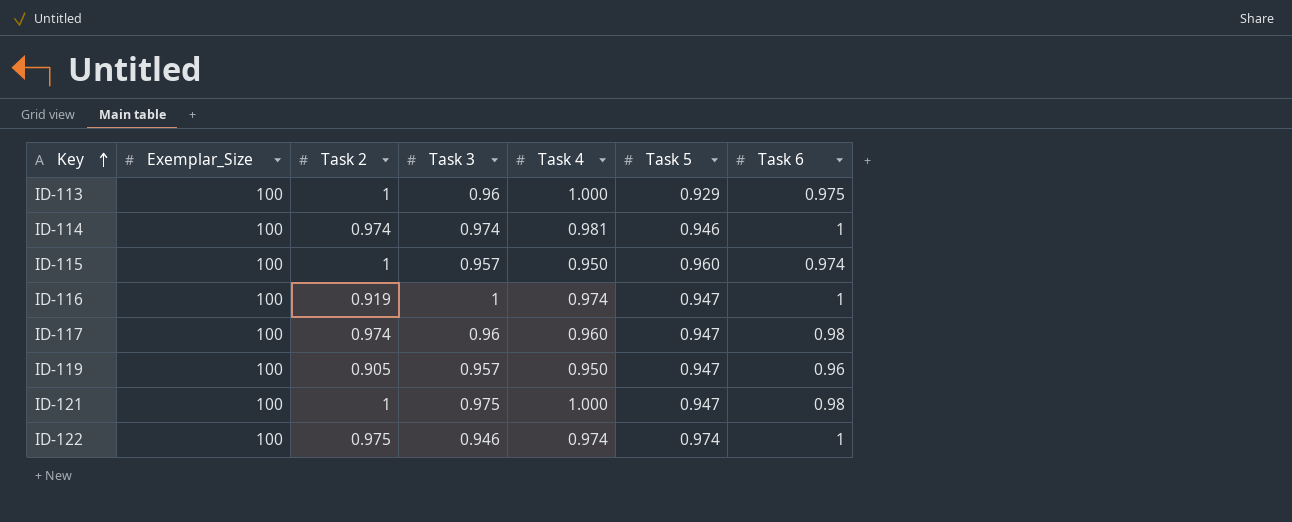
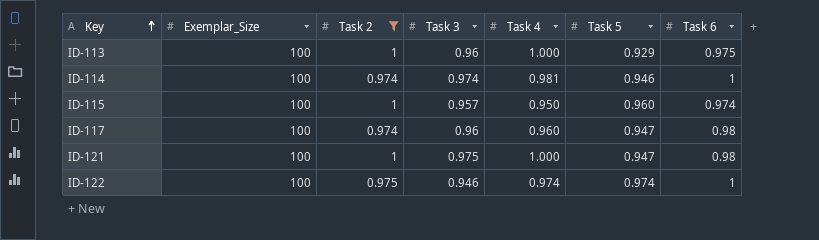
filter: none -> Task 2 >= 0.974

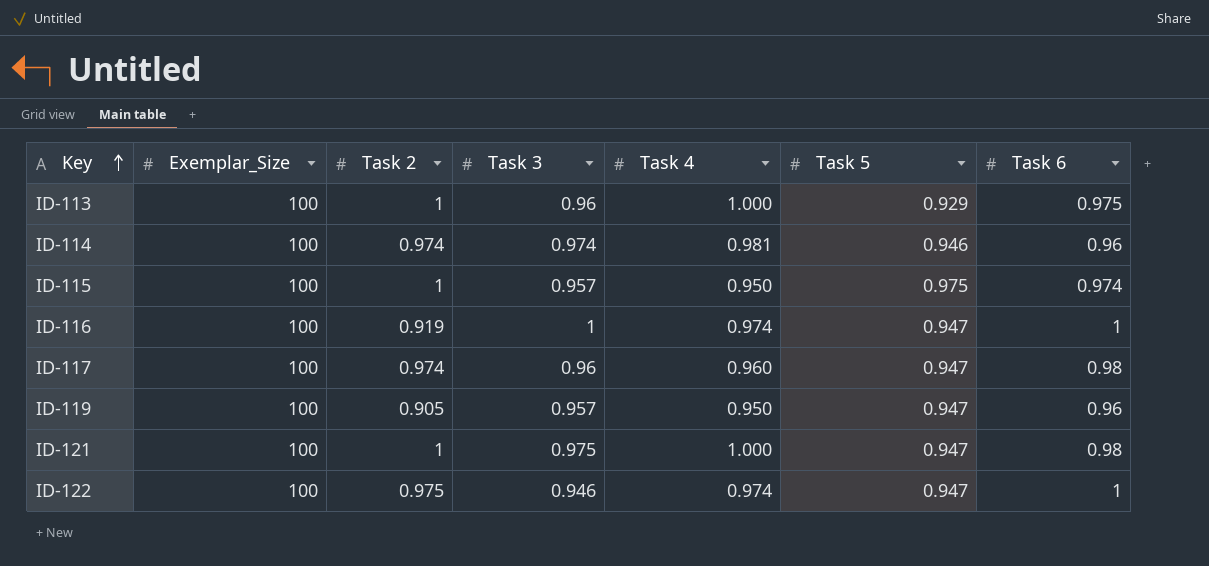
filter: Task 2 >= 0.974 -> none
ID-114 | Task 6: 1 -> 0.96
ID-115 | Task 5: 0.960 -> 0.975
ID-122 | Task 5: 0.974 -> 0.947

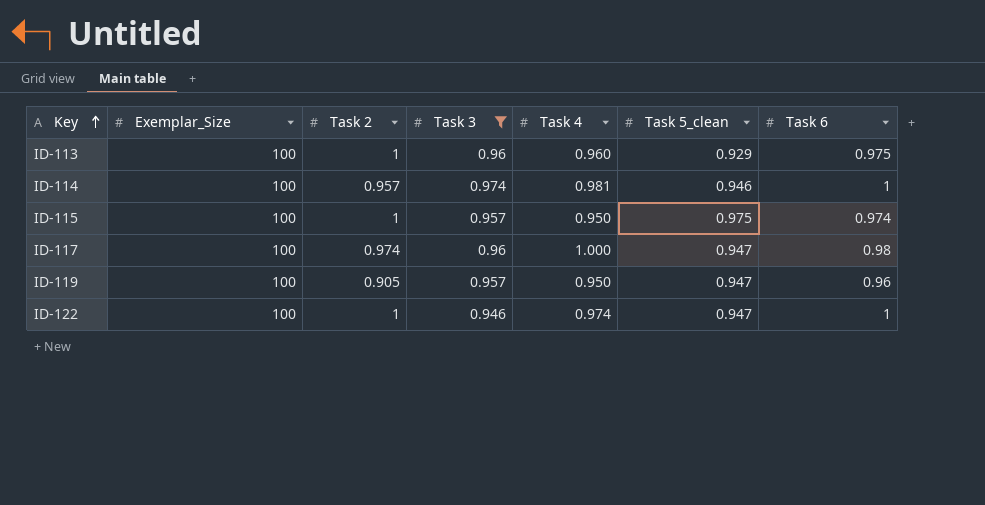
filter: none -> Task 3 <= 0.974
column name: Task 5 -> Task 5_clean
ID-113 | Task 4: 1.000 -> 0.960
ID-114 | Task 2: 0.974 -> 0.957
ID-114 | Task 6: 0.96 -> 1
ID-117 | Task 4: 0.960 -> 1.000
ID-122 | Task 2: 0.975 -> 1

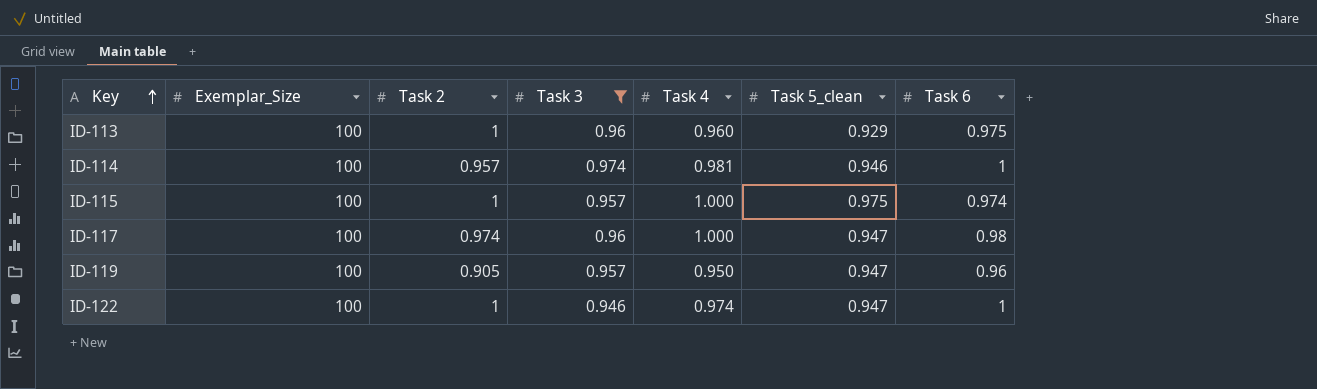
ID-115 | Task 4: 0.950 -> 1.000

